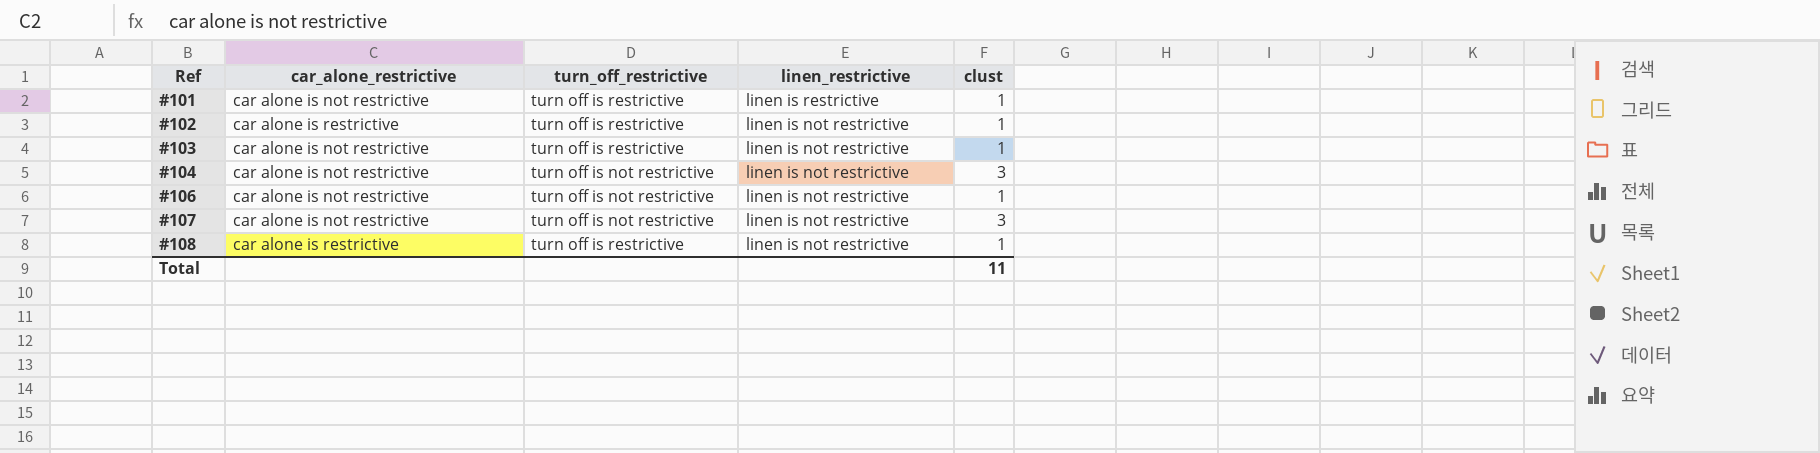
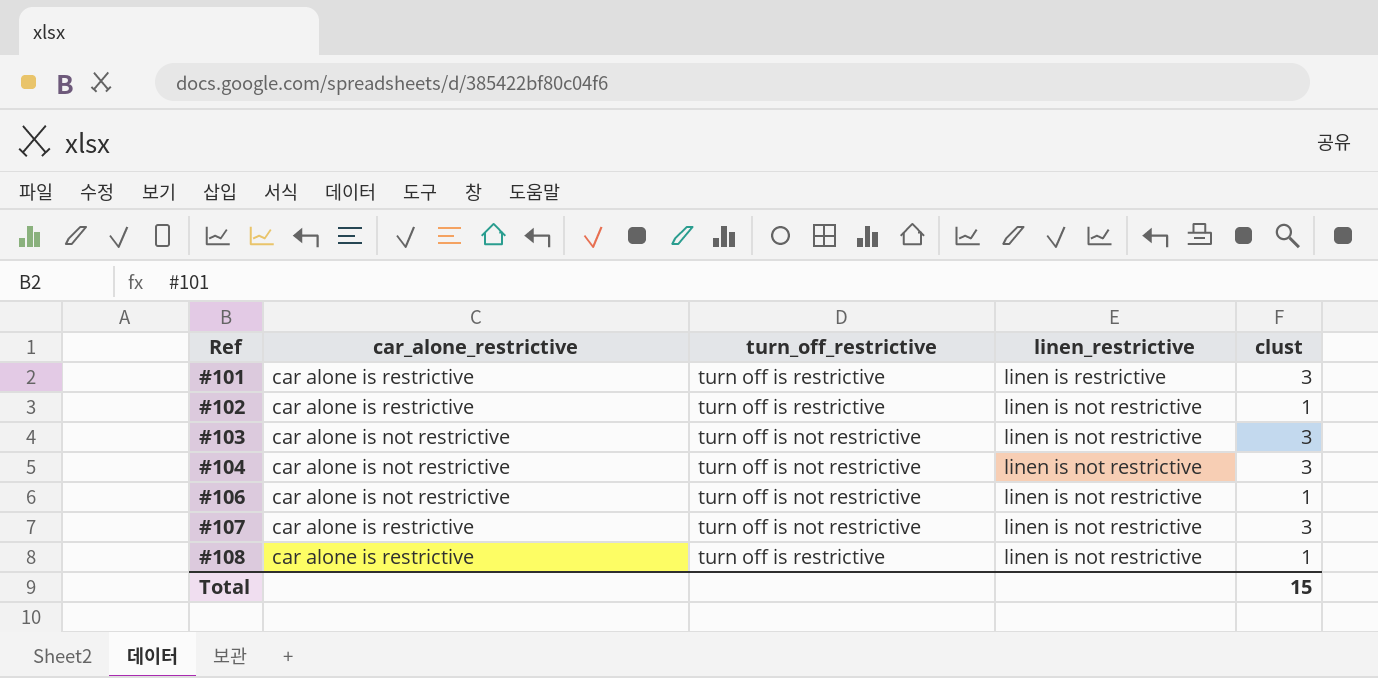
#101 | car_alone_restrictive: car alone is not restrictive -> car alone is restrictive
#101 | clust: 1 -> 3
#103 | turn_off_restrictive: turn off is restrictive -> turn off is not restrictive
#103 | clust: 1 -> 3
#107 | car_alone_restrictive: car alone is not restrictive -> car alone is restrictive
Total | clust: 11 -> 15

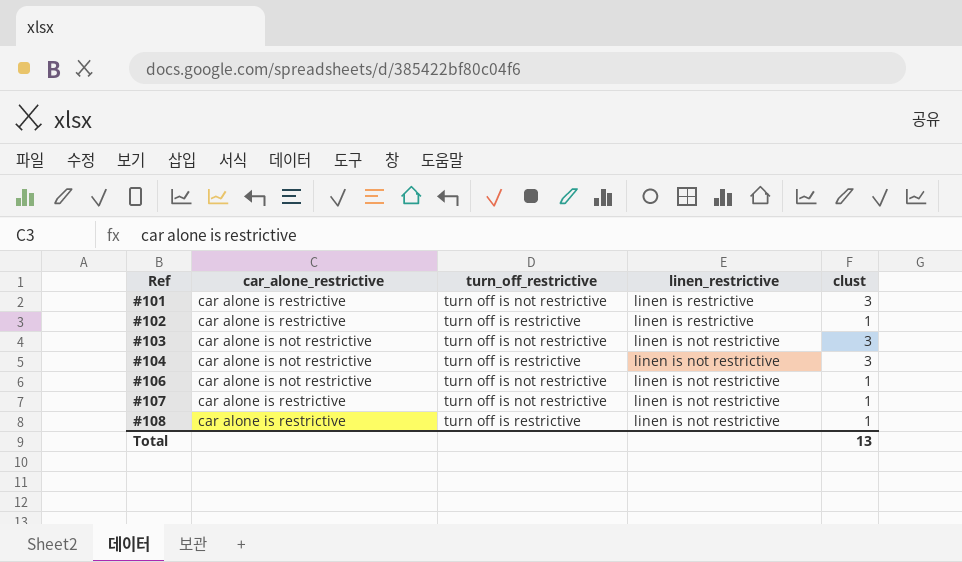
#101 | turn_off_restrictive: turn off is restrictive -> turn off is not restrictive
#102 | linen_restrictive: linen is not restrictive -> linen is restrictive
#104 | turn_off_restrictive: turn off is not restrictive -> turn off is restrictive
#107 | clust: 3 -> 1
Total | clust: 15 -> 13

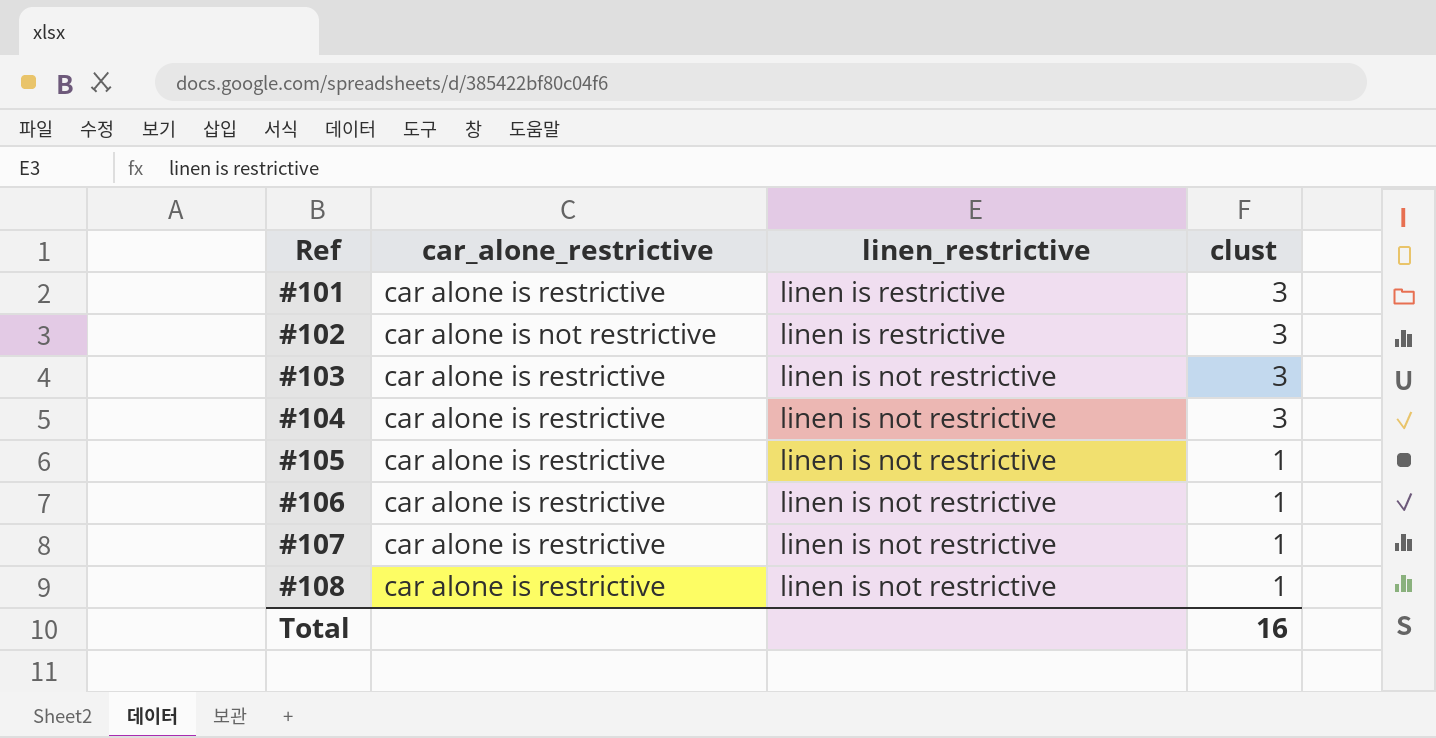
column turn_off_restrictive | position: 3 -> none
#102 | car_alone_restrictive: car alone is restrictive -> car alone is not restrictive
#102 | clust: 1 -> 3
#103 | car_alone_restrictive: car alone is not restrictive -> car alone is restrictive
#104 | car_alone_restrictive: car alone is not restrictive -> car alone is restrictive
row #105: none -> car alone is restrictive | linen is not restrictive | 1
#106 | car_alone_restrictive: car alone is not restrictive -> car alone is restrictive
Total | clust: 13 -> 16

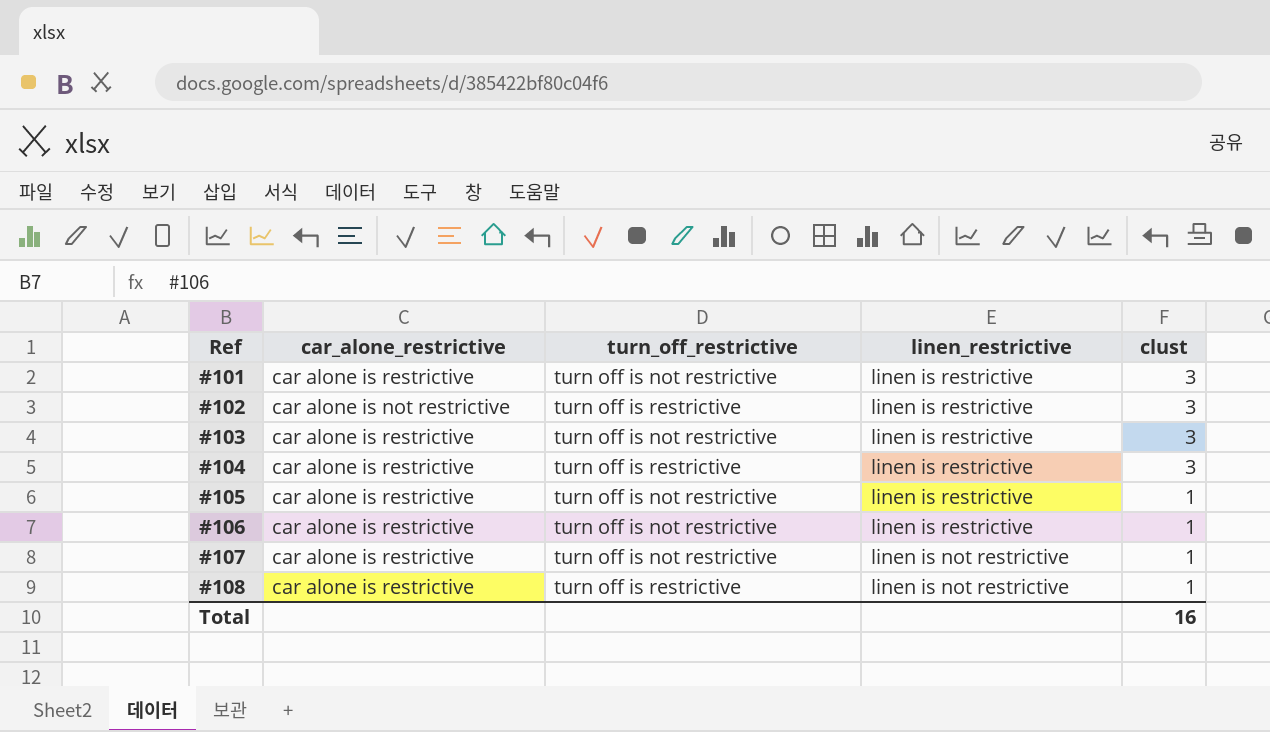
column turn_off_restrictive | position: none -> 3
#103 | linen_restrictive: linen is not restrictive -> linen is restrictive
#104 | linen_restrictive: linen is not restrictive -> linen is restrictive
#105 | linen_restrictive: linen is not restrictive -> linen is restrictive
#106 | linen_restrictive: linen is not restrictive -> linen is restrictive

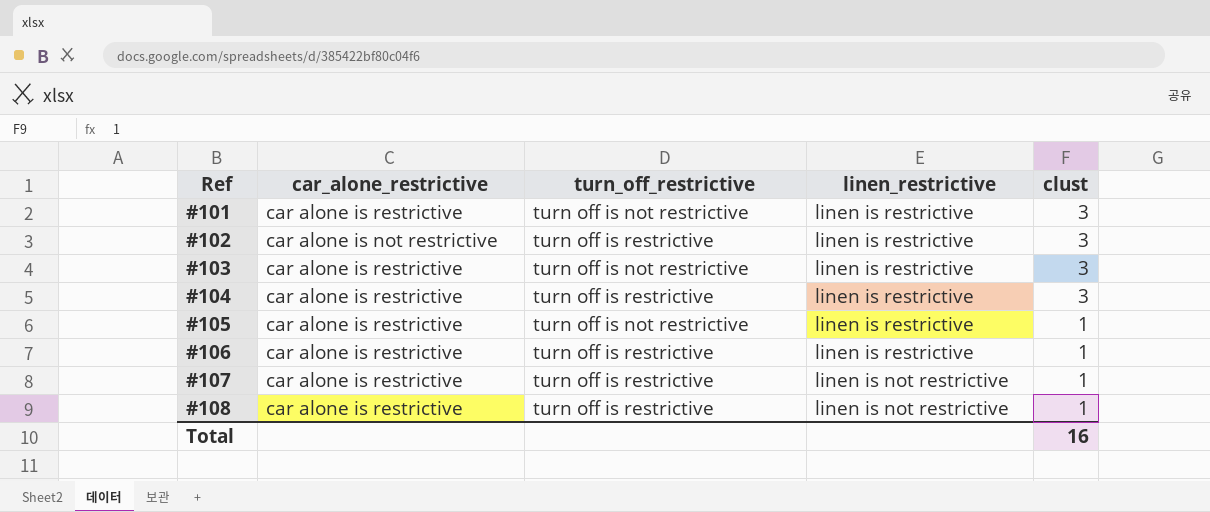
#106 | turn_off_restrictive: turn off is not restrictive -> turn off is restrictive
#107 | turn_off_restrictive: turn off is not restrictive -> turn off is restrictive

